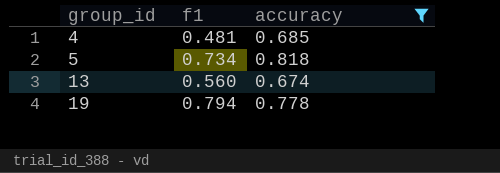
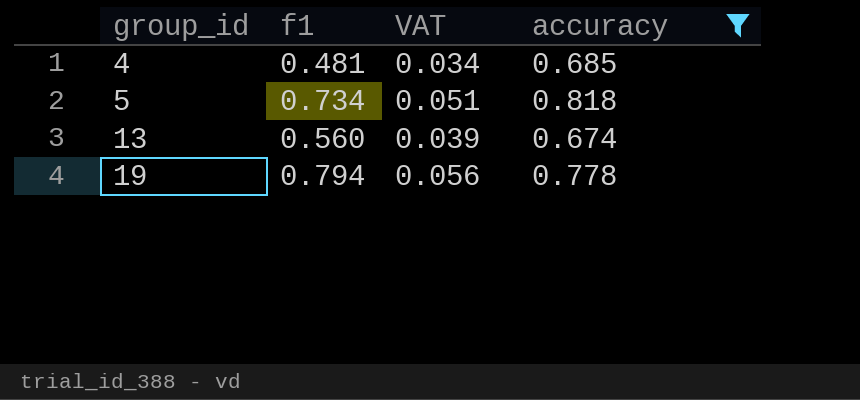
column VAT | formula: none -> [f1] * 0.07

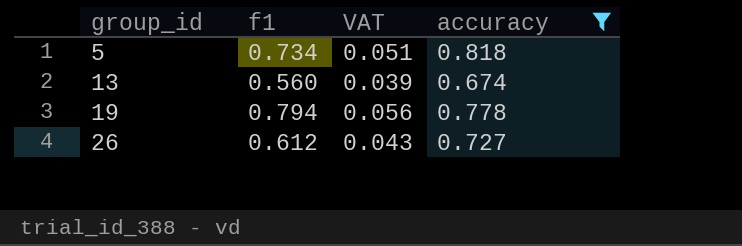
row 4: 0.481 | 0.034 | 0.685 -> none
row 26: none -> 0.612 | 0.043 | 0.727

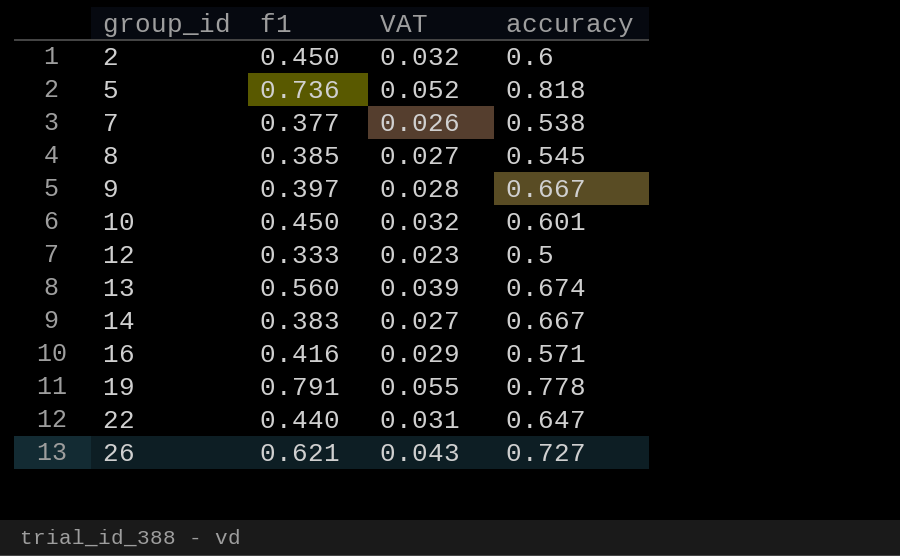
filter: accuracy >= 0.674 -> none
5 | f1: 0.734 -> 0.736
5 | VAT: 0.051 -> 0.052
19 | f1: 0.794 -> 0.791
19 | VAT: 0.056 -> 0.055
26 | f1: 0.612 -> 0.621

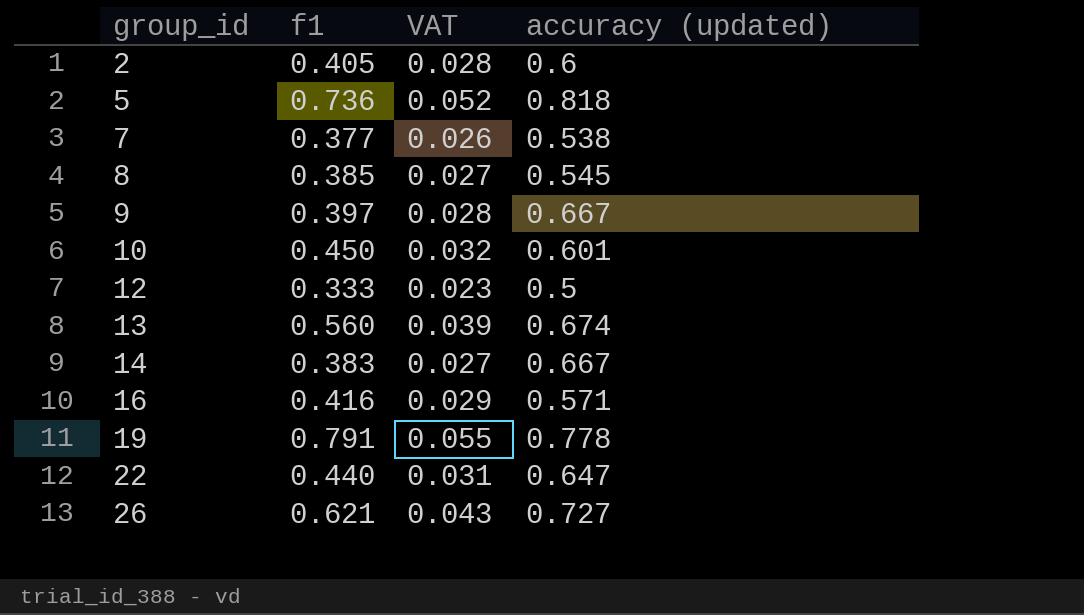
column name: accuracy -> accuracy (updated)
2 | f1: 0.450 -> 0.405
2 | VAT: 0.032 -> 0.028

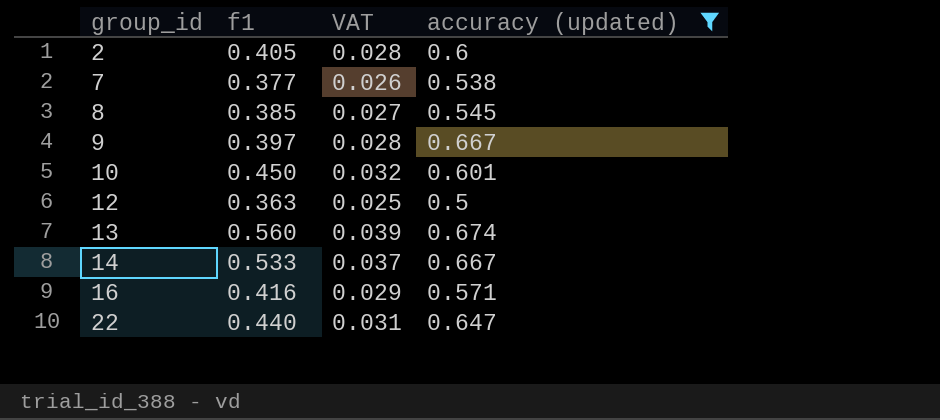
filter: none -> accuracy (updated) <= 0.674
12 | f1: 0.333 -> 0.363
12 | VAT: 0.023 -> 0.025
14 | f1: 0.383 -> 0.533
14 | VAT: 0.027 -> 0.037

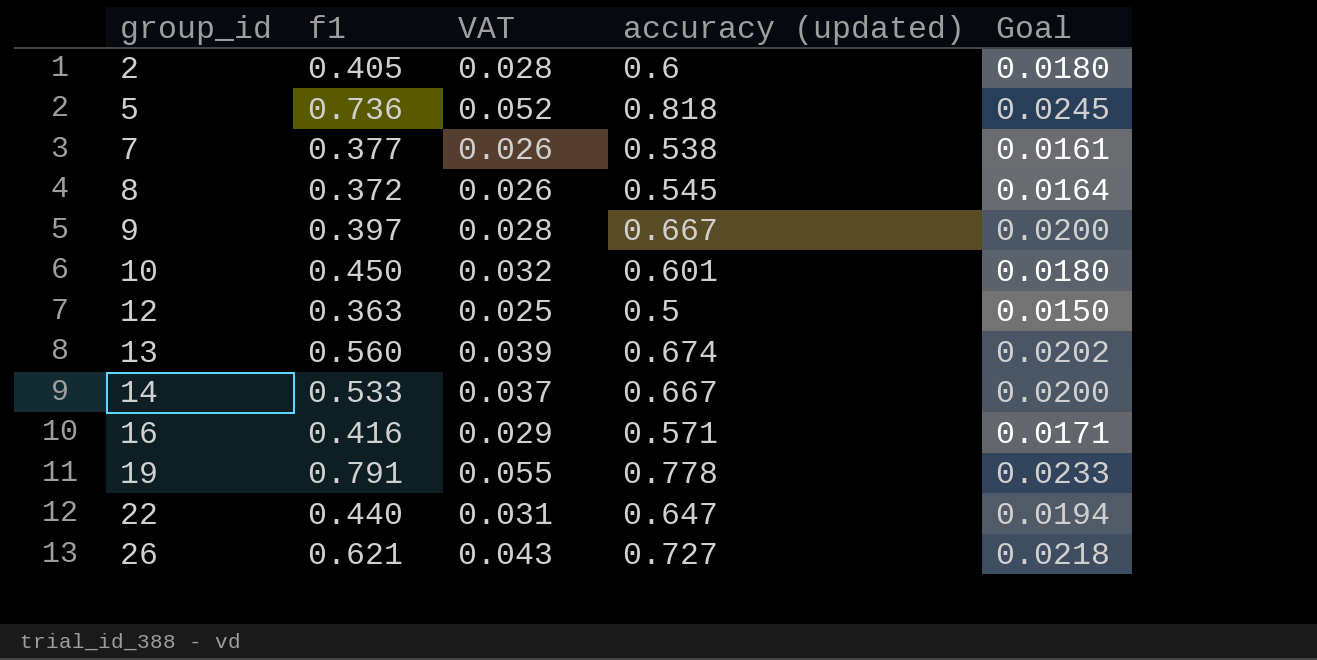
filter: accuracy (updated) <= 0.674 -> none
column Goal | formula: none -> [accuracy (updated)] * 0.03
8 | f1: 0.385 -> 0.372
8 | VAT: 0.027 -> 0.026

